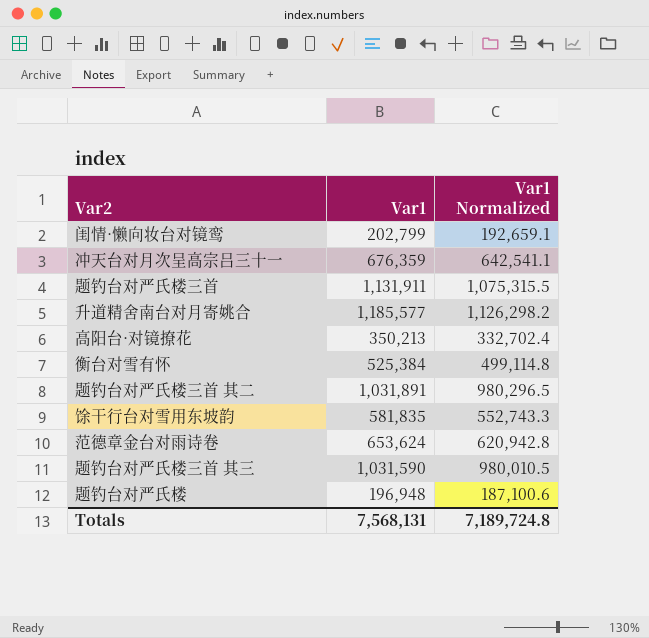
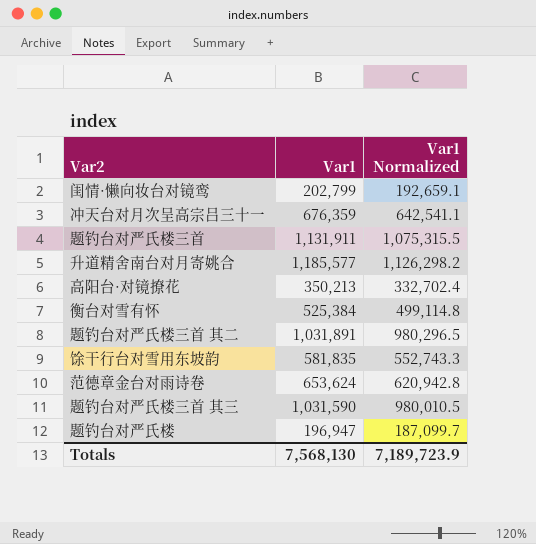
题钓台对严氏楼 | Var1: 196,948 -> 196,947
题钓台对严氏楼 | Var1 Normalized: 187,100.6 -> 187,099.7
Totals | Var1: 7,568,131 -> 7,568,130
Totals | Var1 Normalized: 7,189,724.8 -> 7,189,723.9

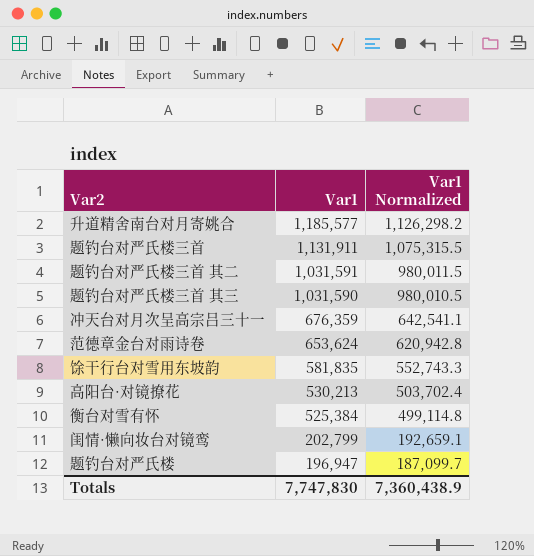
row order: none -> Var1 descending
题钓台对严氏楼三首 其二 | Var1: 1,031,891 -> 1,031,591
题钓台对严氏楼三首 其二 | Var1 Normalized: 980,296.5 -> 980,011.5
高阳台·对镜撩花 | Var1: 350,213 -> 530,213
高阳台·对镜撩花 | Var1 Normalized: 332,702.4 -> 503,702.4
Totals | Var1: 7,568,130 -> 7,747,830
Totals | Var1 Normalized: 7,189,723.9 -> 7,360,438.9

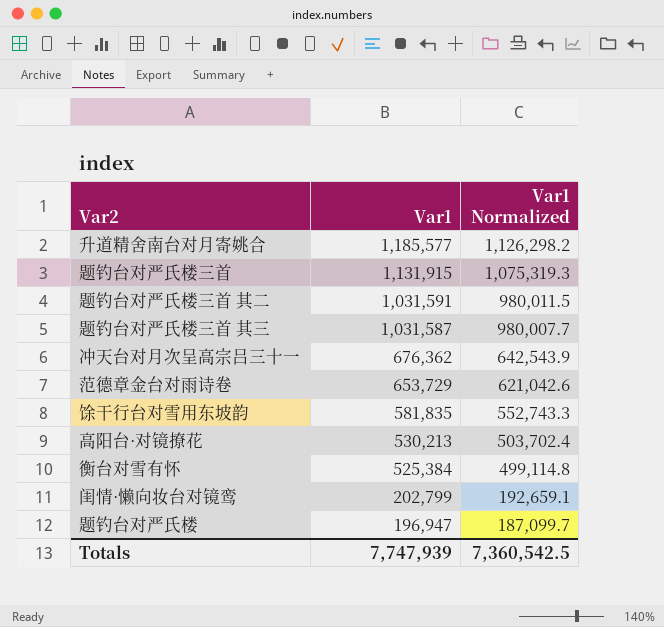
题钓台对严氏楼三首 | Var1: 1,131,911 -> 1,131,915
题钓台对严氏楼三首 | Var1 Normalized: 1,075,315.5 -> 1,075,319.3
题钓台对严氏楼三首 其三 | Var1: 1,031,590 -> 1,031,587
题钓台对严氏楼三首 其三 | Var1 Normalized: 980,010.5 -> 980,007.7
冲天台对月次呈高宗吕三十一 | Var1: 676,359 -> 676,362
冲天台对月次呈高宗吕三十一 | Var1 Normalized: 642,541.1 -> 642,543.9
范德章金台对雨诗卷 | Var1: 653,624 -> 653,729
范德章金台对雨诗卷 | Var1 Normalized: 620,942.8 -> 621,042.6
Totals | Var1: 7,747,830 -> 7,747,939
Totals | Var1 Normalized: 7,360,438.9 -> 7,360,542.5

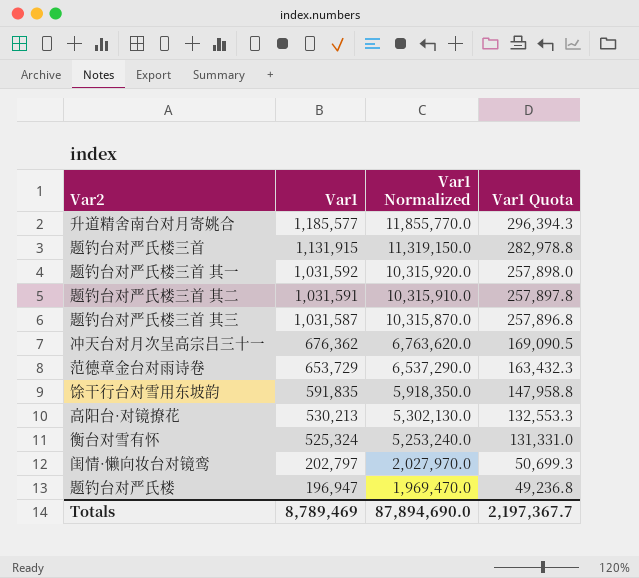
column Var1 Normalized | formula: [Var1] * 0.95 -> [Var1] * 10
column Var1 Quota | formula: none -> [Var1] * 0.25
row 题钓台对严氏楼三首 其一: none -> 1,031,592 | 10,315,920.0 | 257,898.0
馀干行台对雪用东坡韵 | Var1: 581,835 -> 591,835
衡台对雪有怀 | Var1: 525,384 -> 525,324
闺情·懒向妆台对镜鸾 | Var1: 202,799 -> 202,797
Totals | Var1: 7,747,939 -> 8,789,469
Totals | Var1 Normalized: 7,360,542.5 -> 87,894,690.0

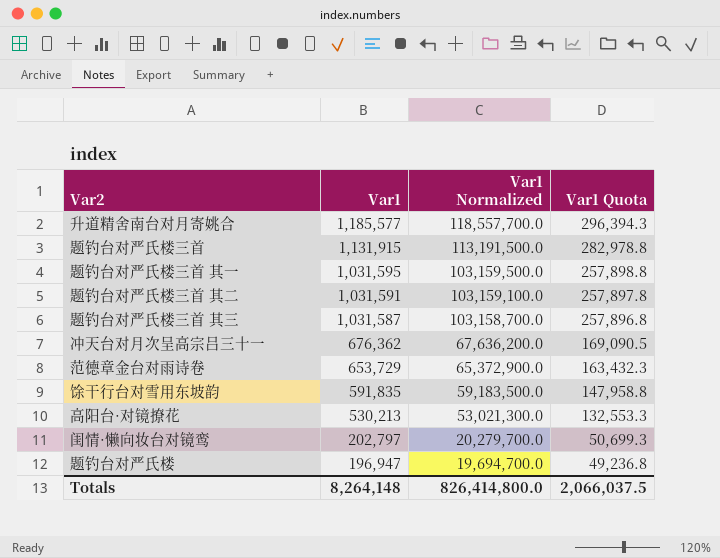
column Var1 Normalized | formula: [Var1] * 10 -> [Var1] * 100
row 衡台对雪有怀: 525,324 | 5,253,240.0 | 131,331.0 -> none
题钓台对严氏楼三首 其一 | Var1: 1,031,592 -> 1,031,595
题钓台对严氏楼三首 其一 | Var1 Quota: 257,898.0 -> 257,898.8
Totals | Var1: 8,789,469 -> 8,264,148
Totals | Var1 Normalized: 87,894,690.0 -> 826,414,800.0
Totals | Var1 Quota: 2,197,367.7 -> 2,066,037.5

